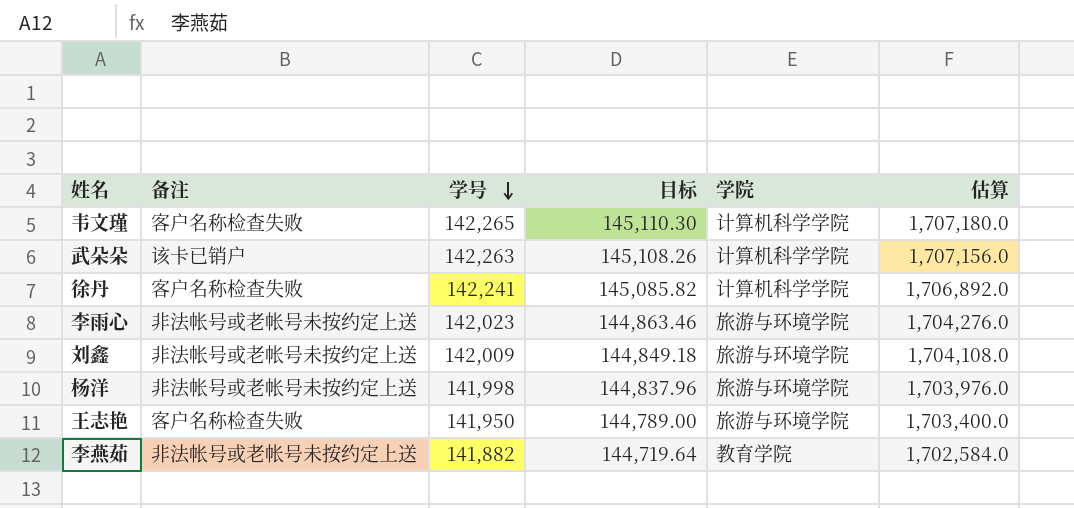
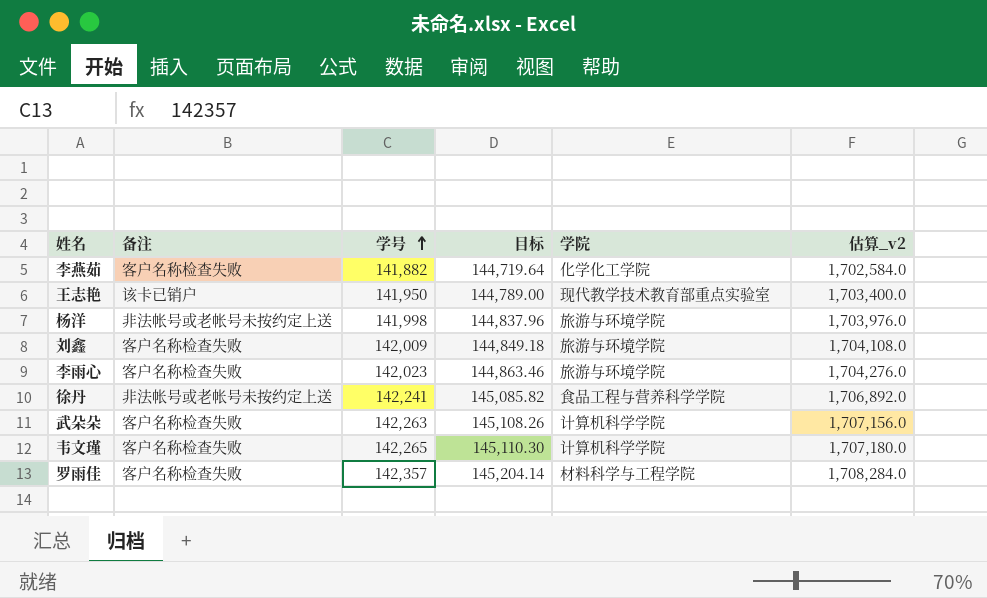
row order: 学号 descending -> 学号 ascending
column name: 估算 -> 估算_v2
李燕茹 | 备注: 非法帐号或老帐号未按约定上送 -> 客户名称检查失败
李燕茹 | 学院: 教育学院 -> 化学化工学院
王志艳 | 备注: 客户名称检查失败 -> 该卡已销户
王志艳 | 学院: 旅游与环境学院 -> 现代教学技术教育部重点实验室
刘鑫 | 备注: 非法帐号或老帐号未按约定上送 -> 客户名称检查失败
李雨心 | 备注: 非法帐号或老帐号未按约定上送 -> 客户名称检查失败
徐丹 | 备注: 客户名称检查失败 -> 非法帐号或老帐号未按约定上送
徐丹 | 学院: 计算机科学学院 -> 食品工程与营养科学学院
武朵朵 | 备注: 该卡已销户 -> 客户名称检查失败
row 罗雨佳: none -> 客户名称检查失败 | 142,357 | 145,204.14 | 材料科学与工程学院 | 1,708,284.0

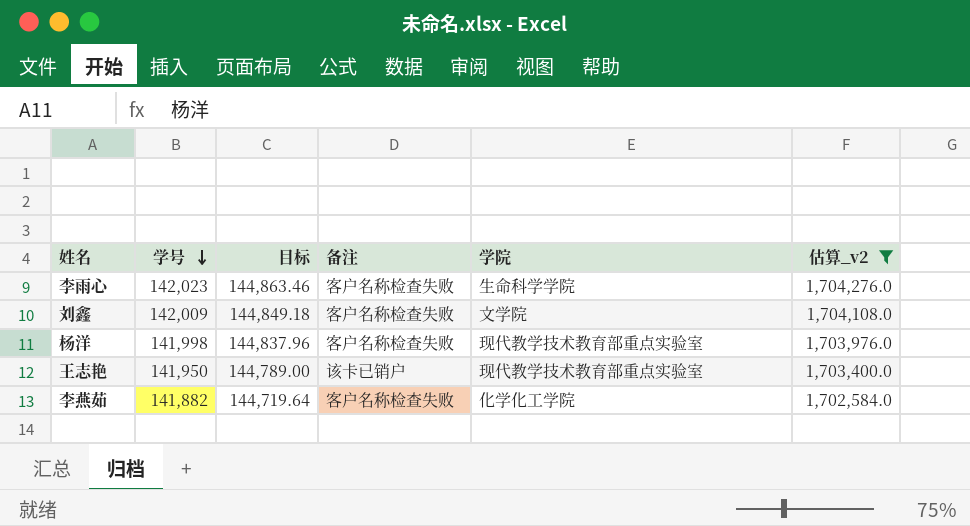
filter: none -> 估算_v2 <= 1,704,276.0
row order: 学号 ascending -> 学号 descending
column 备注 | position: 2 -> 4
李雨心 | 学院: 旅游与环境学院 -> 生命科学学院
刘鑫 | 学院: 旅游与环境学院 -> 文学院
杨洋 | 备注: 非法帐号或老帐号未按约定上送 -> 客户名称检查失败
杨洋 | 学院: 旅游与环境学院 -> 现代教学技术教育部重点实验室

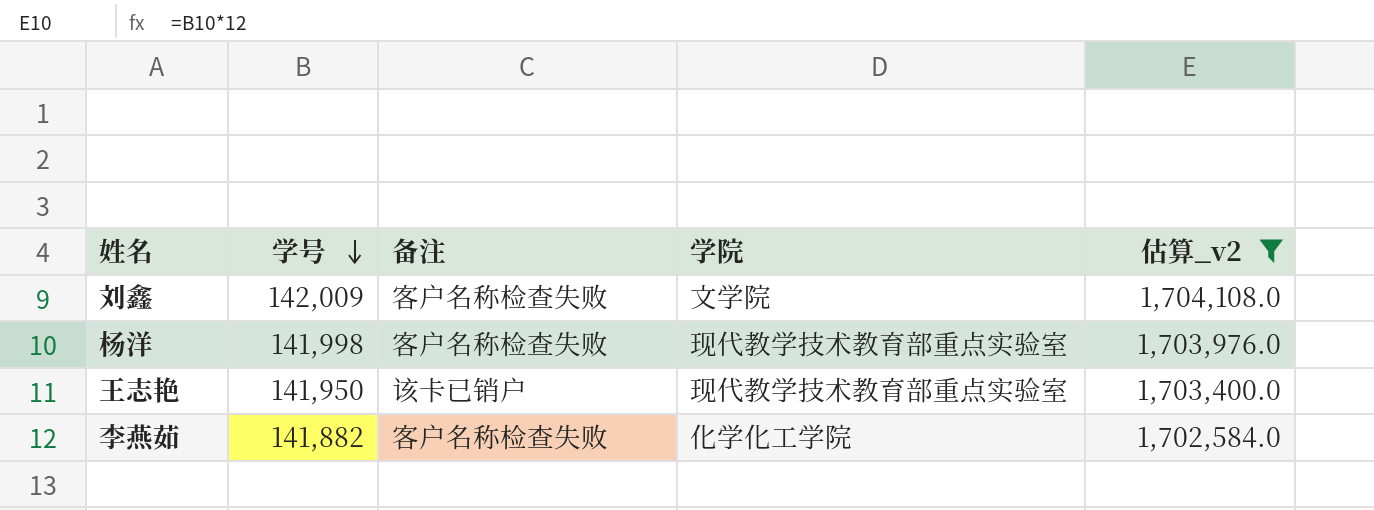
column 目标 | formula: [学号] * 1.02 -> none
row 李雨心: 142,023 | 144,863.46 | 客户名称检查失败 | 生命科学学院 | 1,704,276.0 -> none

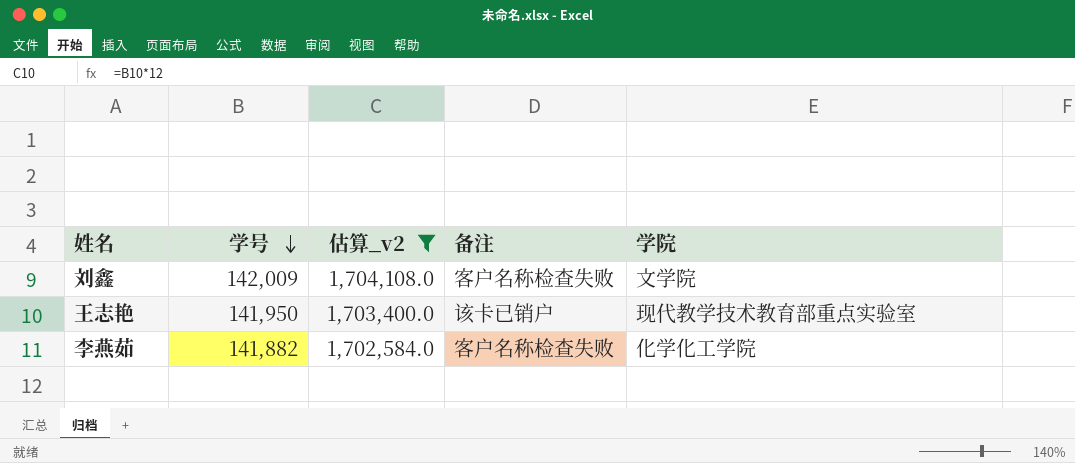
column 估算_v2 | position: 5 -> 3
row 杨洋: 141,998 | 客户名称检查失败 | 现代教学技术教育部重点实验室 | 1,703,976.0 -> none

